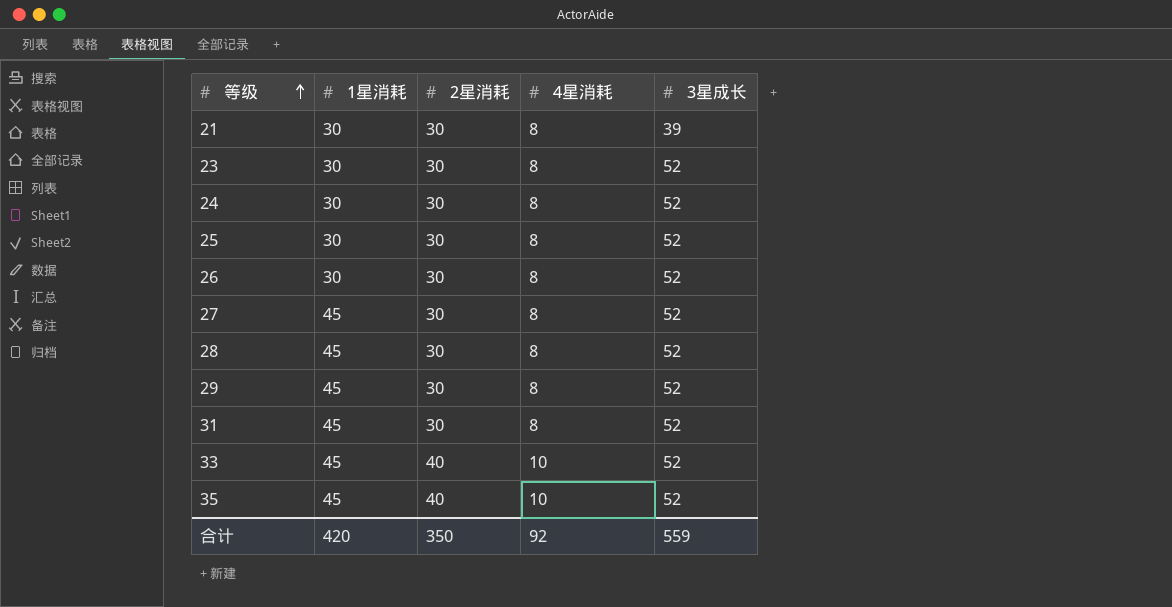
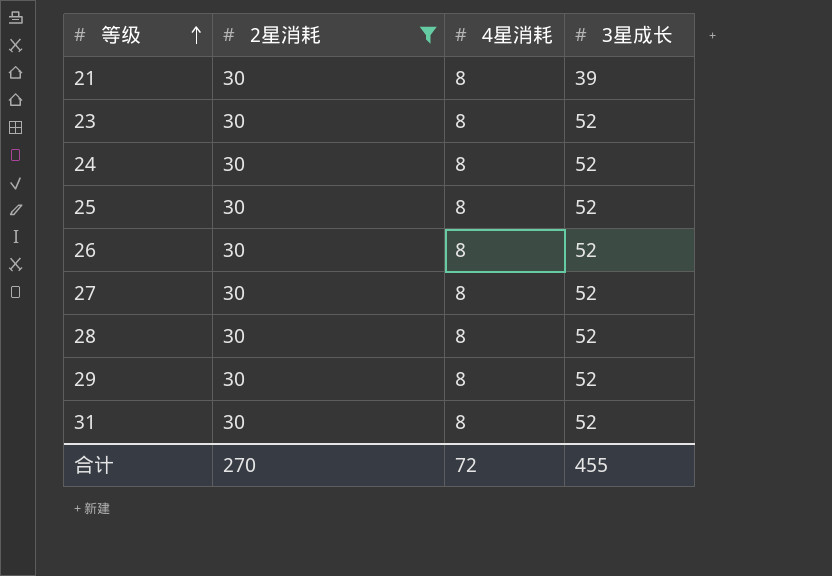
filter: none -> 2星消耗 = 30
column 1星消耗 | position: 2 -> none
合计 | 2星消耗: 350 -> 270
合计 | 4星消耗: 92 -> 72
合计 | 3星成长: 559 -> 455

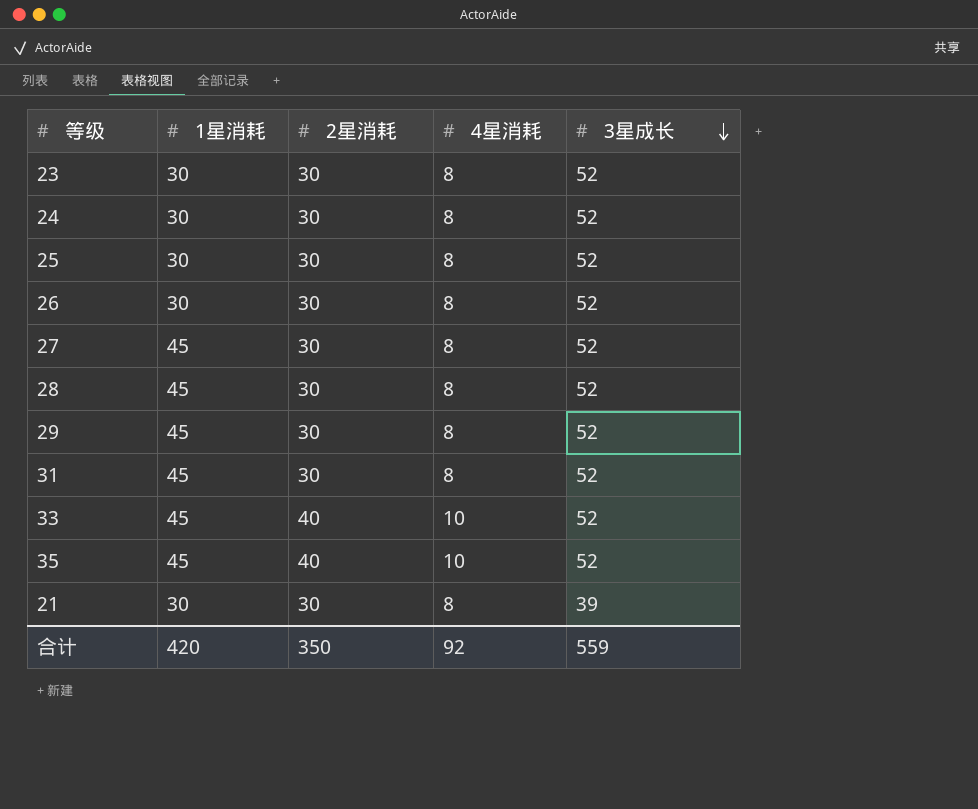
filter: 2星消耗 = 30 -> none
row order: 等级 ascending -> 3星成长 descending
column 1星消耗 | position: none -> 2
合计 | 2星消耗: 270 -> 350
合计 | 4星消耗: 72 -> 92
合计 | 3星成长: 455 -> 559

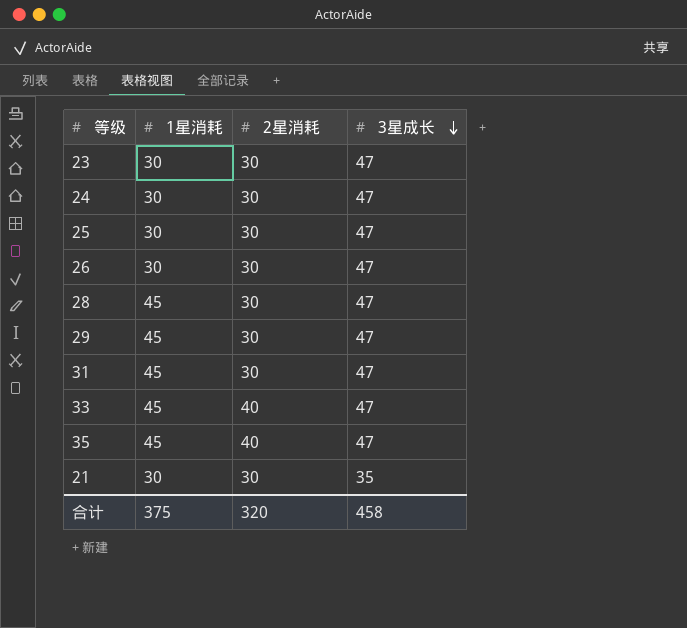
column 4星消耗 | position: 4 -> none
row 27: 45 | 30 | 8 | 52 -> none
23 | 3星成长: 52 -> 47
24 | 3星成长: 52 -> 47
25 | 3星成长: 52 -> 47
26 | 3星成长: 52 -> 47
28 | 3星成长: 52 -> 47
29 | 3星成长: 52 -> 47
31 | 3星成长: 52 -> 47
33 | 3星成长: 52 -> 47
35 | 3星成长: 52 -> 47
21 | 3星成长: 39 -> 35
合计 | 1星消耗: 420 -> 375
合计 | 2星消耗: 350 -> 320
合计 | 3星成长: 559 -> 458

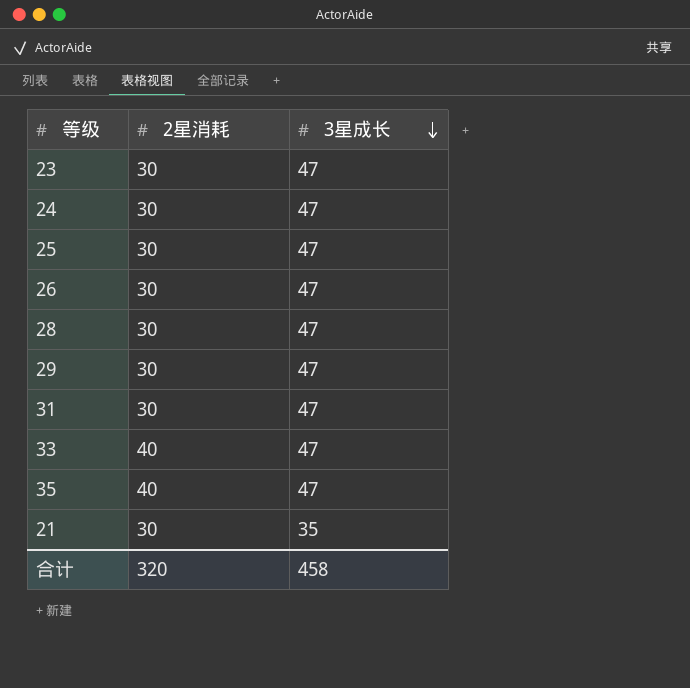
column 1星消耗 | position: 2 -> none

